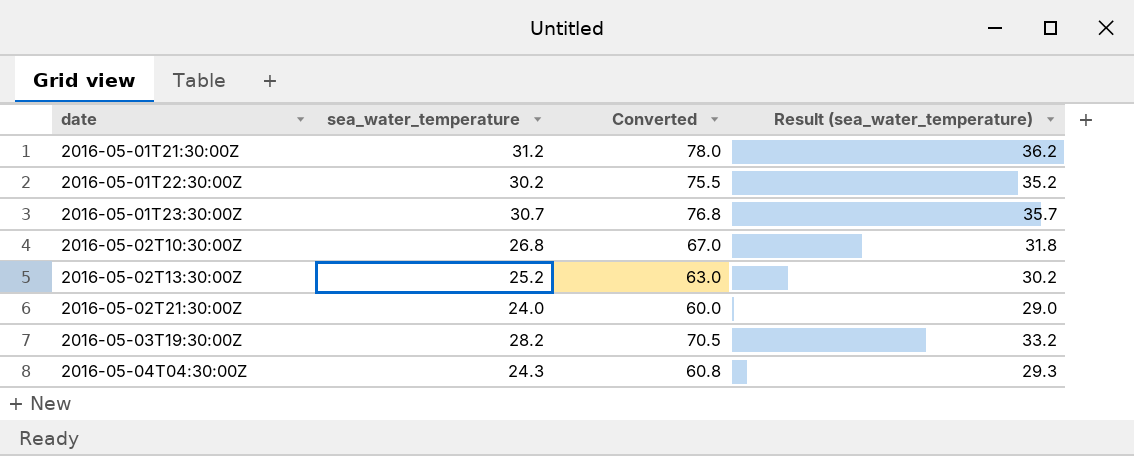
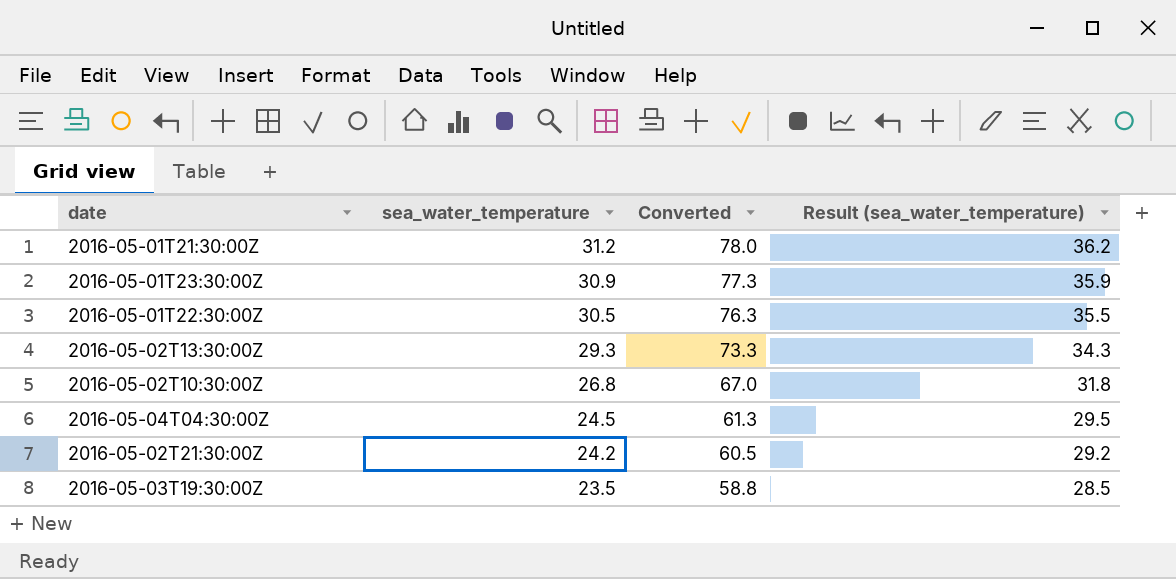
row order: date ascending -> sea_water_temperature descending
2016-05-01T23:30:00Z | sea_water_temperature: 30.7 -> 30.9
2016-05-01T23:30:00Z | Converted: 76.8 -> 77.3
2016-05-01T23:30:00Z | Result (sea_water_temperature): 35.7 -> 35.9
2016-05-01T22:30:00Z | sea_water_temperature: 30.2 -> 30.5
2016-05-01T22:30:00Z | Converted: 75.5 -> 76.3
2016-05-01T22:30:00Z | Result (sea_water_temperature): 35.2 -> 35.5
2016-05-02T13:30:00Z | sea_water_temperature: 25.2 -> 29.3
2016-05-02T13:30:00Z | Converted: 63.0 -> 73.3
2016-05-02T13:30:00Z | Result (sea_water_temperature): 30.2 -> 34.3
2016-05-04T04:30:00Z | sea_water_temperature: 24.3 -> 24.5
2016-05-04T04:30:00Z | Converted: 60.8 -> 61.3
2016-05-04T04:30:00Z | Result (sea_water_temperature): 29.3 -> 29.5
2016-05-02T21:30:00Z | sea_water_temperature: 24.0 -> 24.2
2016-05-02T21:30:00Z | Converted: 60.0 -> 60.5
2016-05-02T21:30:00Z | Result (sea_water_temperature): 29.0 -> 29.2
2016-05-03T19:30:00Z | sea_water_temperature: 28.2 -> 23.5
2016-05-03T19:30:00Z | Converted: 70.5 -> 58.8
2016-05-03T19:30:00Z | Result (sea_water_temperature): 33.2 -> 28.5

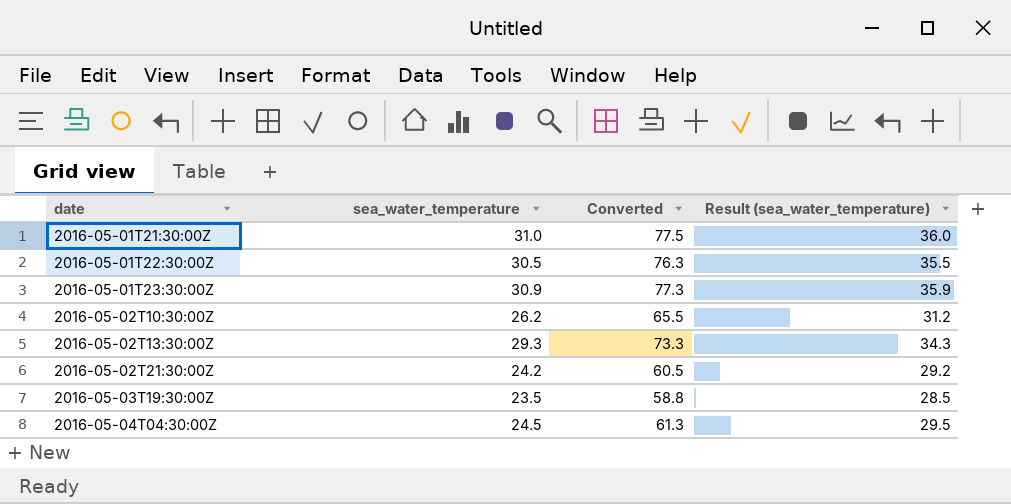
row order: sea_water_temperature descending -> date ascending
2016-05-01T21:30:00Z | sea_water_temperature: 31.2 -> 31.0
2016-05-01T21:30:00Z | Converted: 78.0 -> 77.5
2016-05-01T21:30:00Z | Result (sea_water_temperature): 36.2 -> 36.0
2016-05-02T10:30:00Z | sea_water_temperature: 26.8 -> 26.2
2016-05-02T10:30:00Z | Converted: 67.0 -> 65.5
2016-05-02T10:30:00Z | Result (sea_water_temperature): 31.8 -> 31.2

